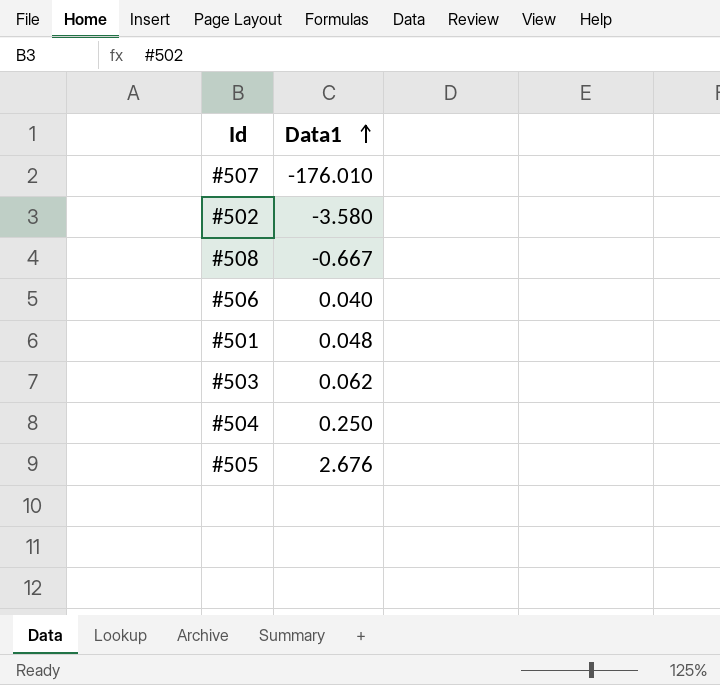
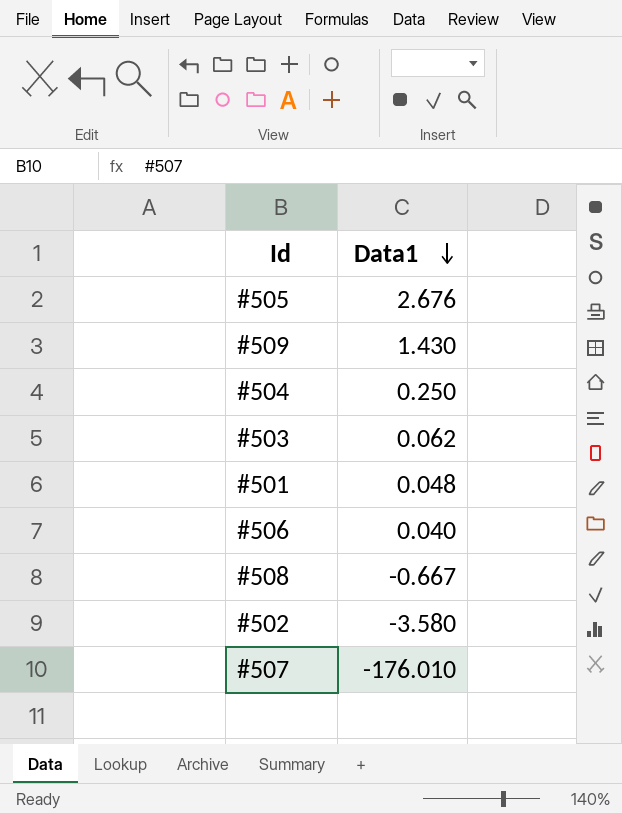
row order: Data1 ascending -> Data1 descending
row #509: none -> 1.430

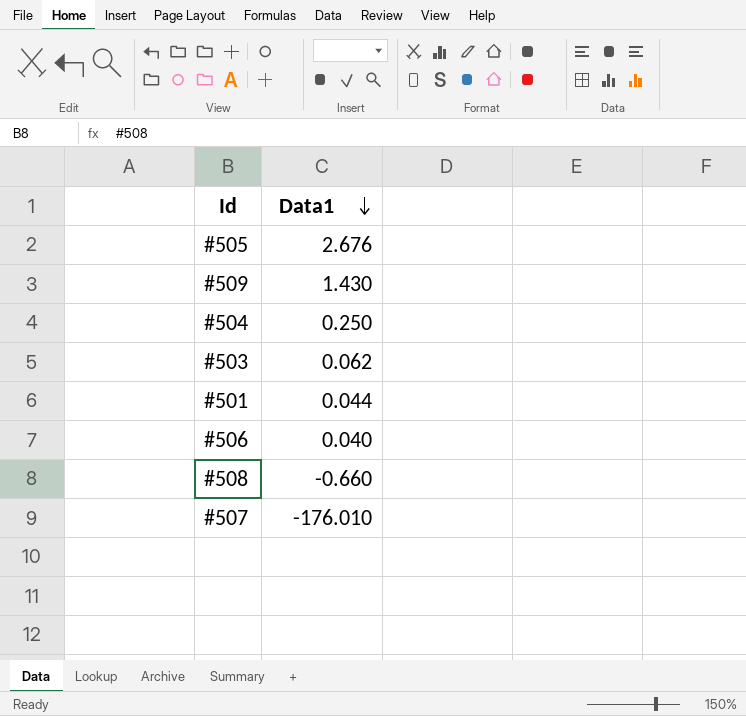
row #502: -3.580 -> none
#501 | Data1: 0.048 -> 0.044
#508 | Data1: -0.667 -> -0.660

